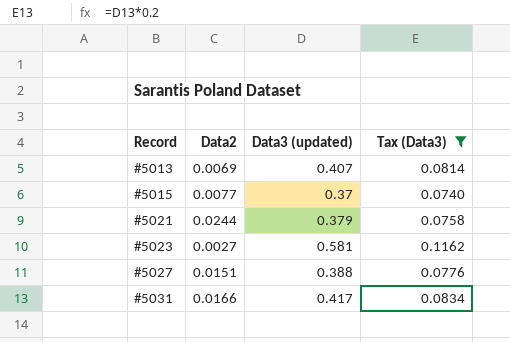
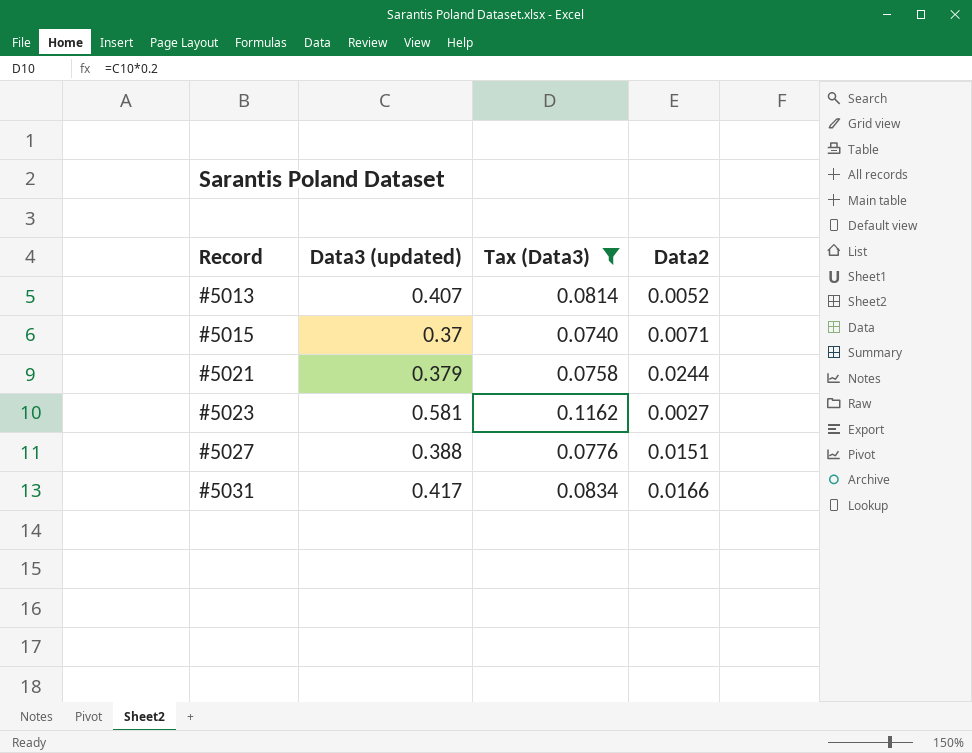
column Data2 | position: 2 -> 4
#5013 | Data2: 0.0069 -> 0.0052
#5015 | Data2: 0.0077 -> 0.0071

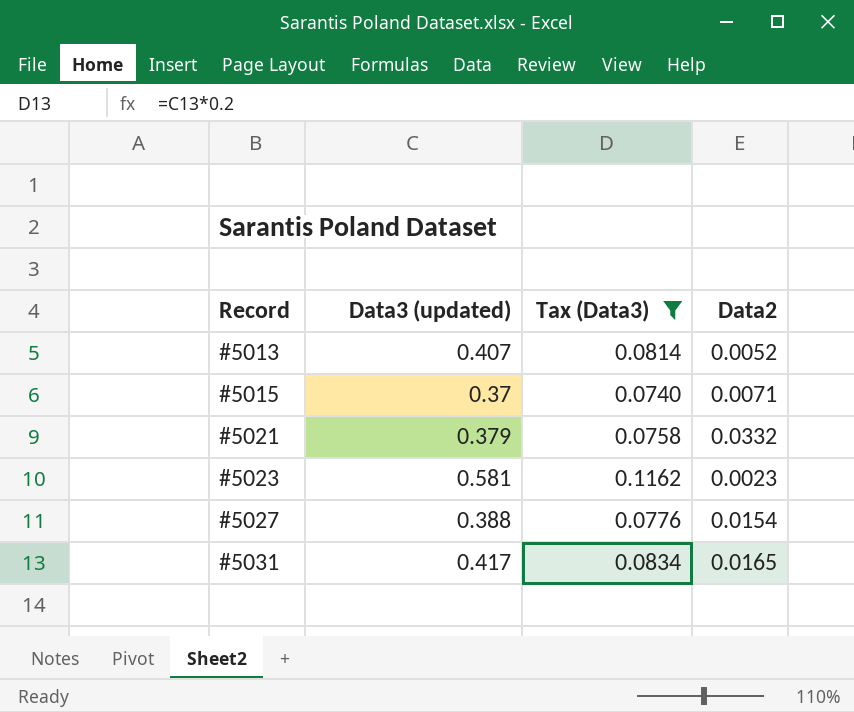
#5021 | Data2: 0.0244 -> 0.0332
#5023 | Data2: 0.0027 -> 0.0023
#5027 | Data2: 0.0151 -> 0.0154
#5031 | Data2: 0.0166 -> 0.0165

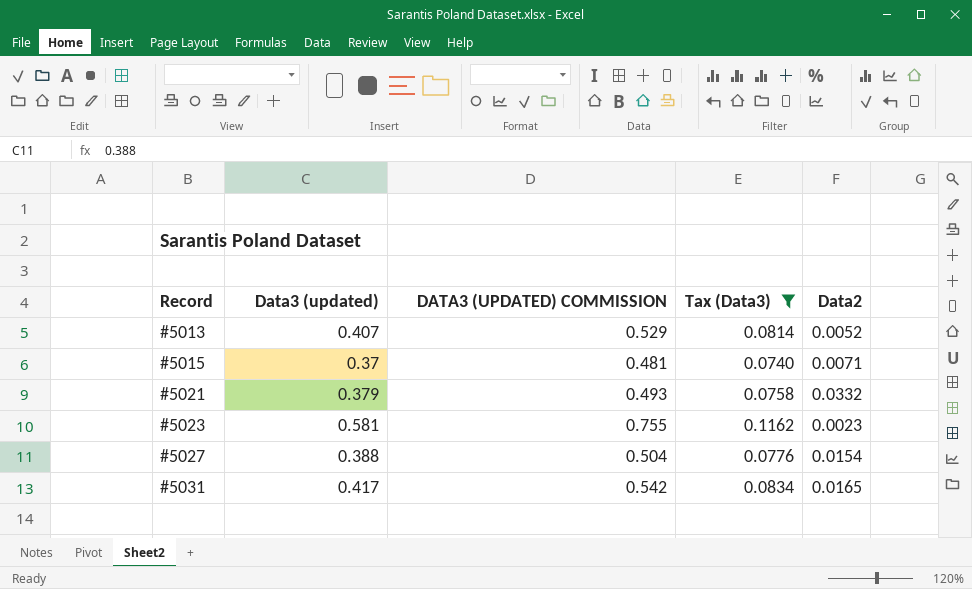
column DATA3 (UPDATED) COMMISSION | formula: none -> [Data3 (updated)] * 1.3

